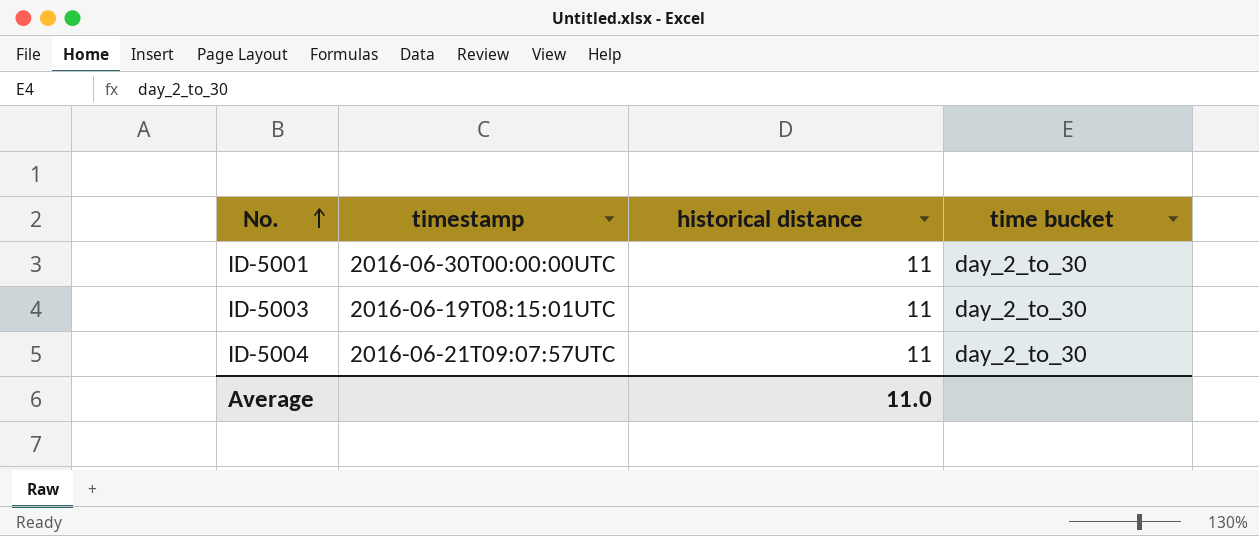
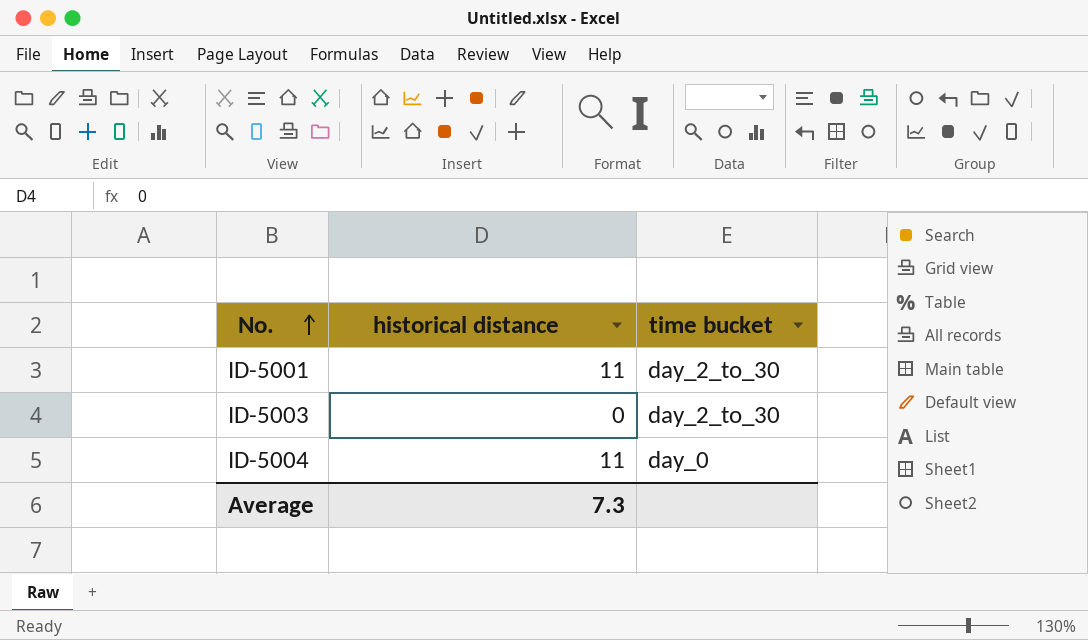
column timestamp | position: 2 -> none
ID-5003 | historical distance: 11 -> 0
ID-5004 | time bucket: day_2_to_30 -> day_0
Average | historical distance: 11.0 -> 7.3

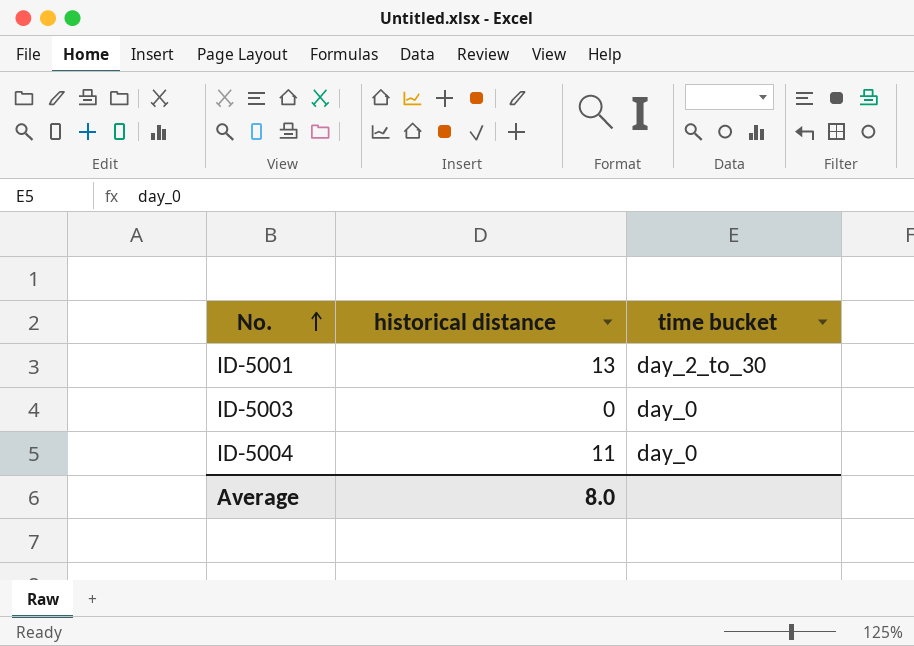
ID-5001 | historical distance: 11 -> 13
ID-5003 | time bucket: day_2_to_30 -> day_0
Average | historical distance: 7.3 -> 8.0

